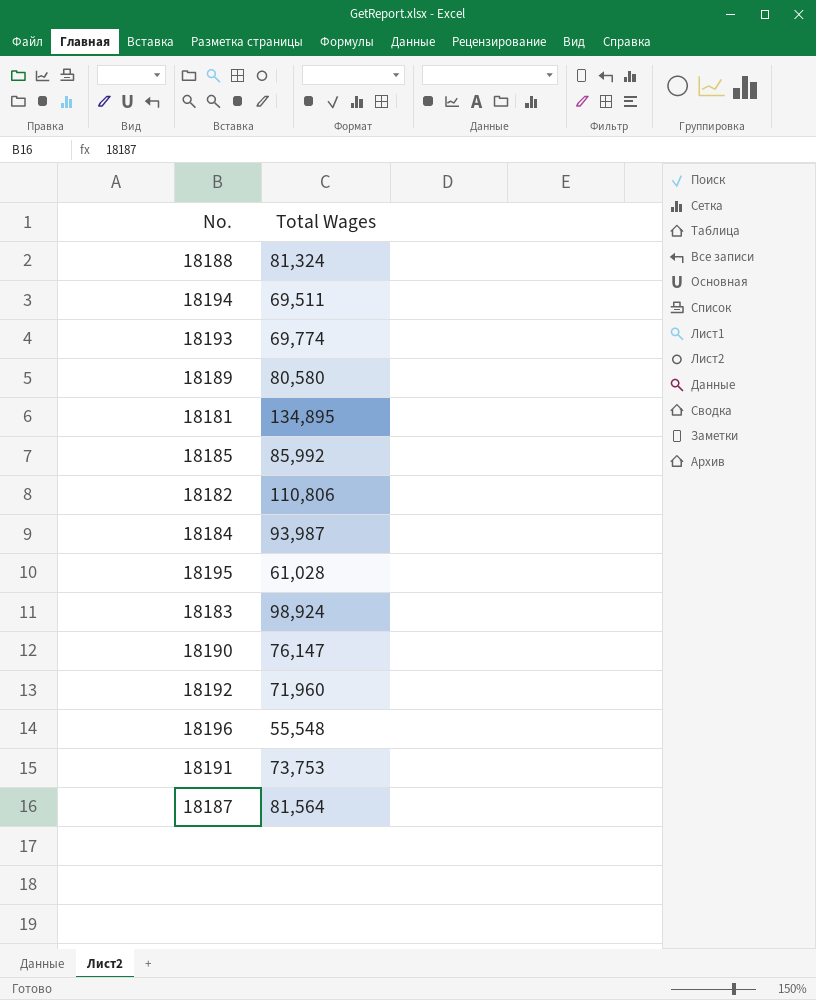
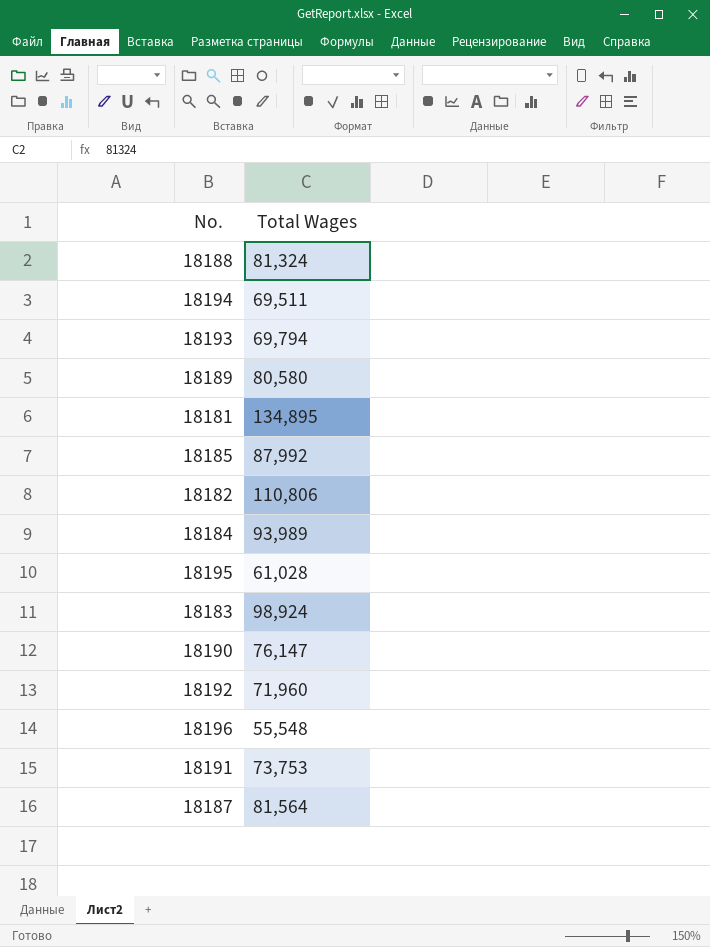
18193 | Total Wages: 69,774 -> 69,794
18185 | Total Wages: 85,992 -> 87,992
18184 | Total Wages: 93,987 -> 93,989

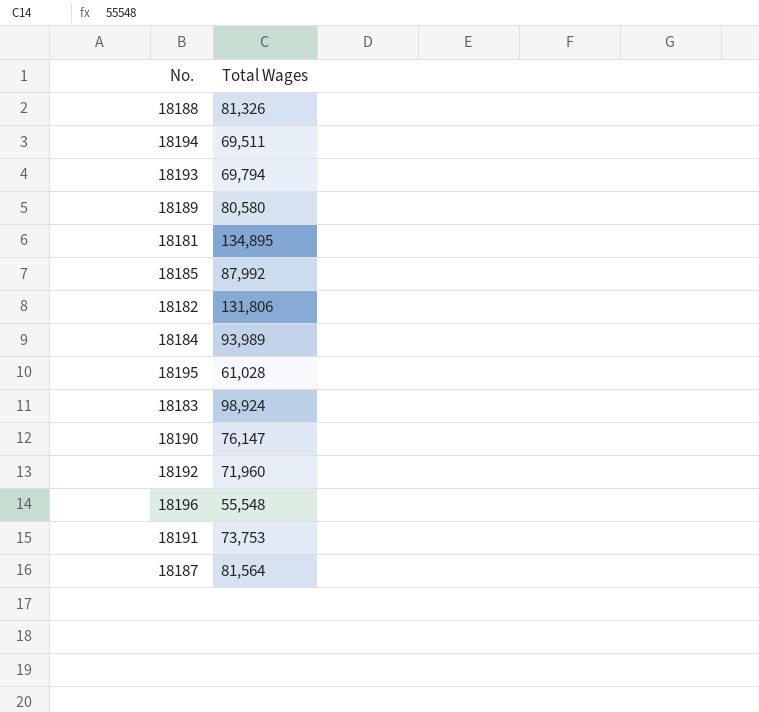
18188 | Total Wages: 81,324 -> 81,326
18182 | Total Wages: 110,806 -> 131,806

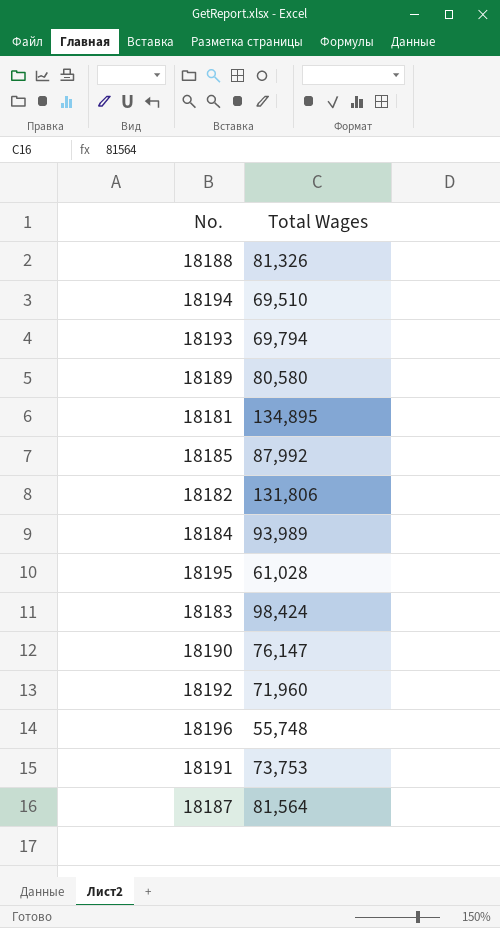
18194 | Total Wages: 69,511 -> 69,510
18183 | Total Wages: 98,924 -> 98,424
18196 | Total Wages: 55,548 -> 55,748

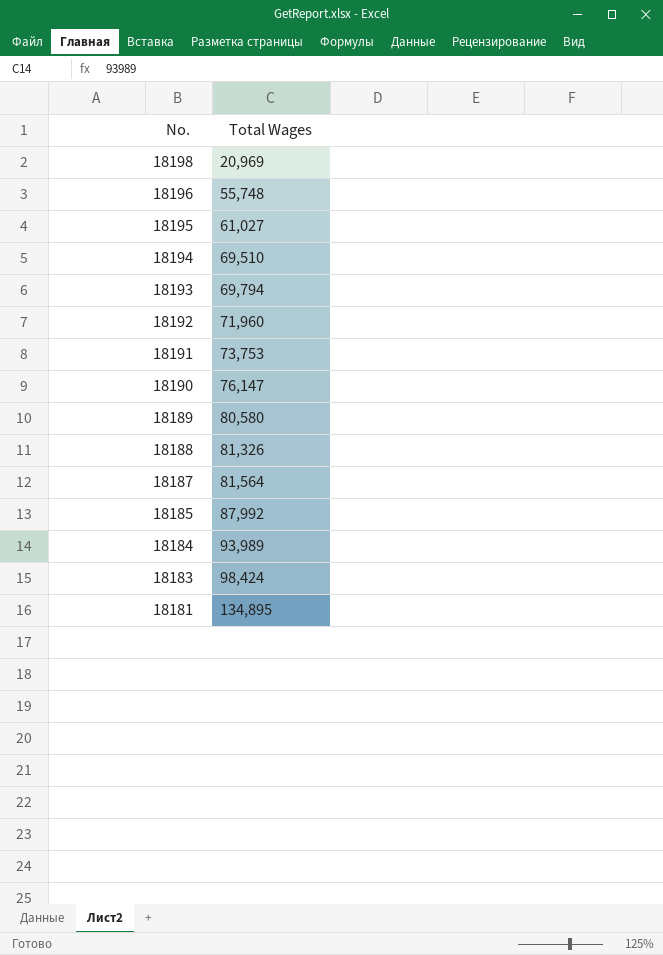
row order: none -> No. descending
row 18182: 131,806 -> none
row 18198: none -> 20,969
18195 | Total Wages: 61,028 -> 61,027

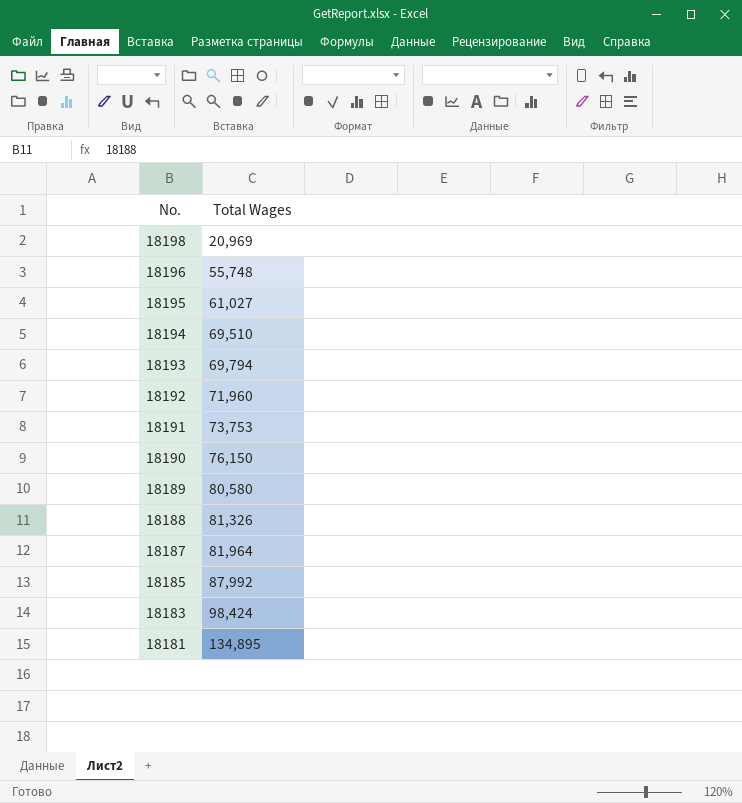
row 18184: 93,989 -> none
18190 | Total Wages: 76,147 -> 76,150
18187 | Total Wages: 81,564 -> 81,964

